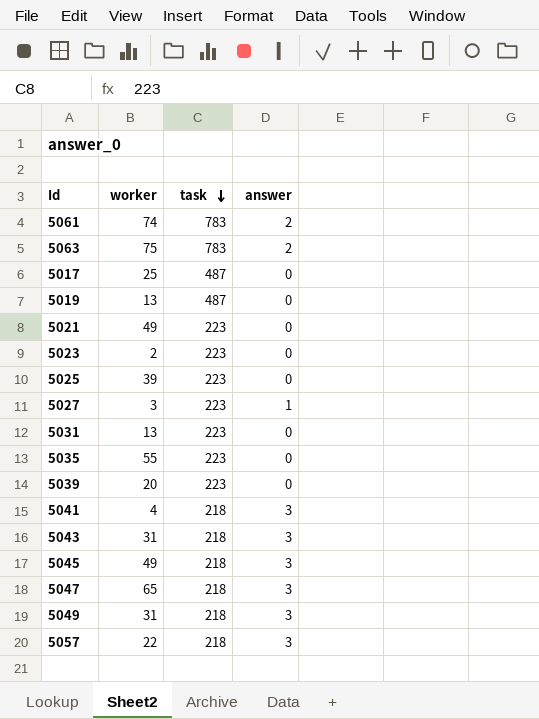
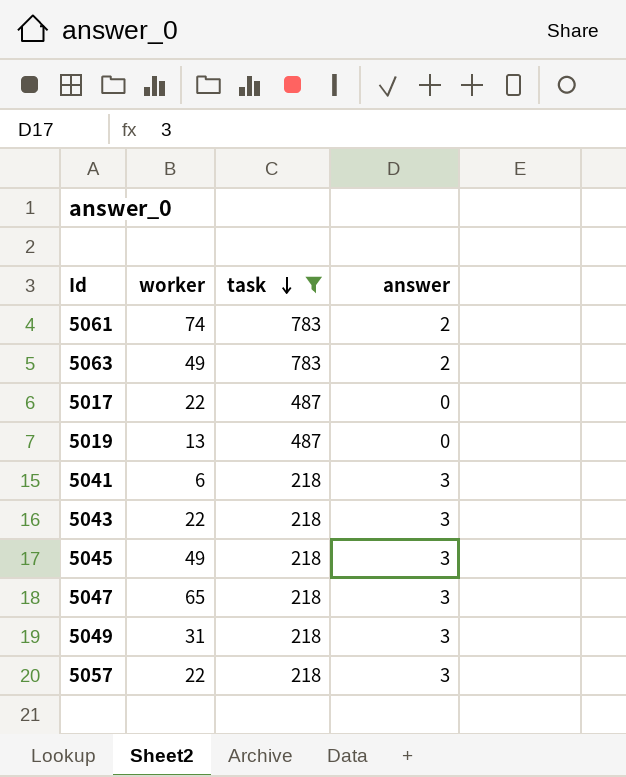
filter: none -> task != 223
5063 | worker: 75 -> 49
5017 | worker: 25 -> 22
5041 | worker: 4 -> 6
5043 | worker: 31 -> 22

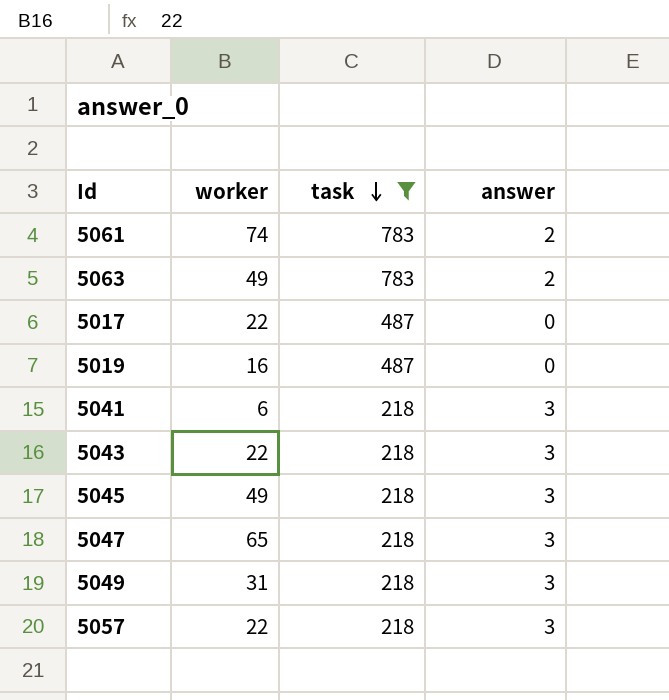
5019 | worker: 13 -> 16

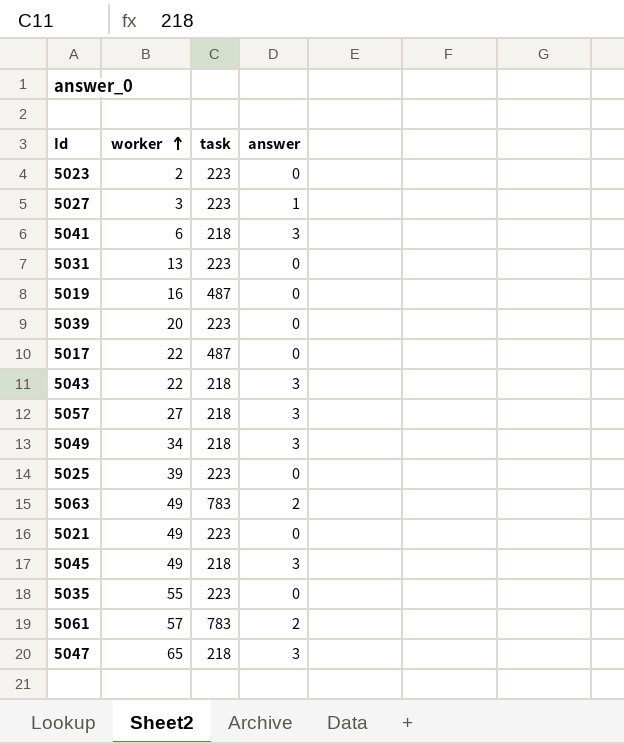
filter: task != 223 -> none
row order: task descending -> worker ascending
5057 | worker: 22 -> 27
5049 | worker: 31 -> 34
5061 | worker: 74 -> 57

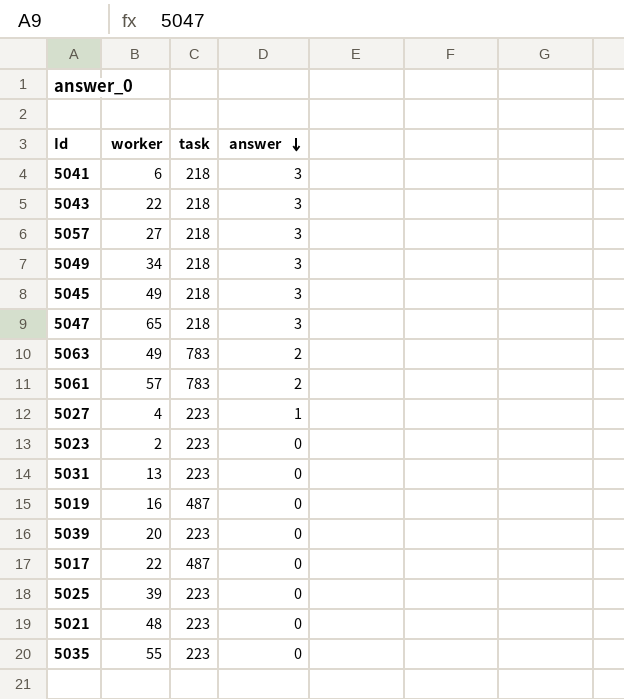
row order: worker ascending -> answer descending
5027 | worker: 3 -> 4
5021 | worker: 49 -> 48

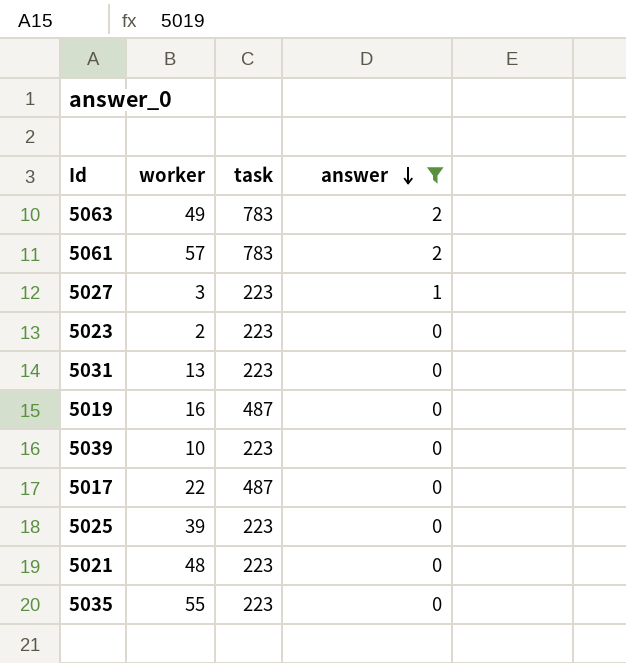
filter: none -> answer != 3
5027 | worker: 4 -> 3
5039 | worker: 20 -> 10

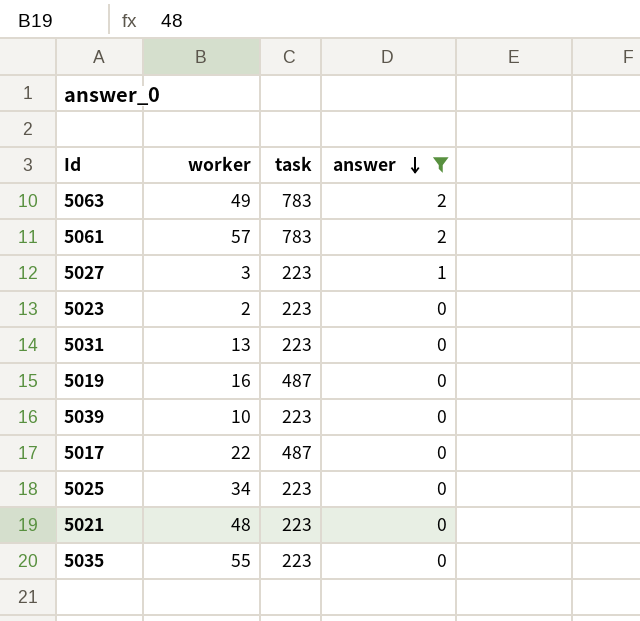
5025 | worker: 39 -> 34

